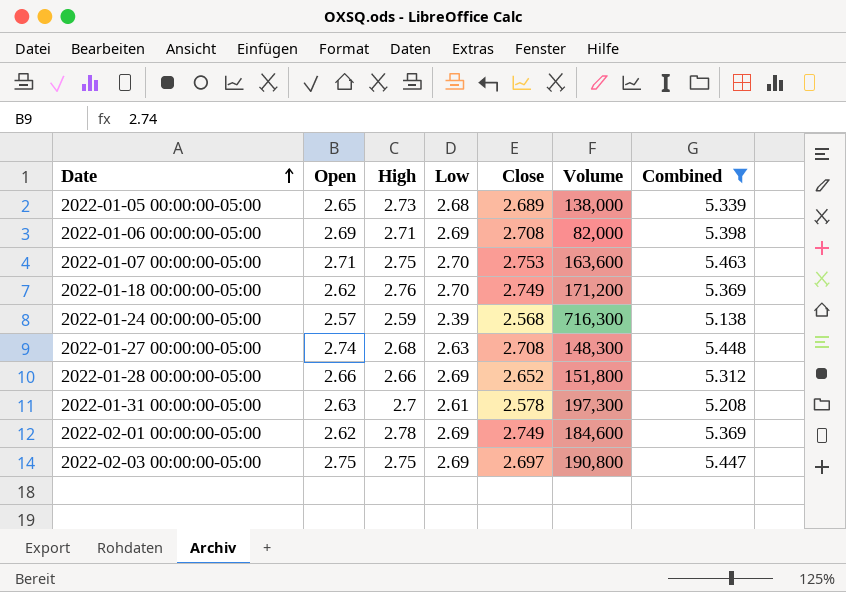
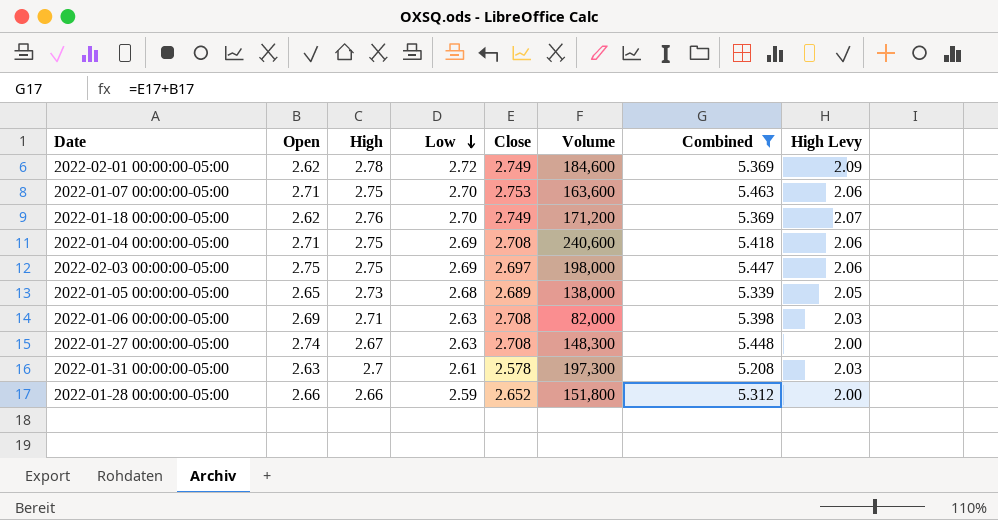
row order: Date ascending -> Low descending
column High Levy | formula: none -> [High] * 0.75
row 2022-01-24 00:00:00-05:00: 2.57 | 2.59 | 2.39 | 2.568 | 716,300 | 5.138 -> none
2022-02-01 00:00:00-05:00 | Low: 2.69 -> 2.72
row 2022-01-04 00:00:00-05:00: none -> 2.71 | 2.75 | 2.69 | 2.708 | 240,600 | 5.418 | 2.06
2022-02-03 00:00:00-05:00 | Volume: 190,800 -> 198,000
2022-01-06 00:00:00-05:00 | Low: 2.69 -> 2.63
2022-01-27 00:00:00-05:00 | High: 2.68 -> 2.67
2022-01-28 00:00:00-05:00 | Low: 2.69 -> 2.59

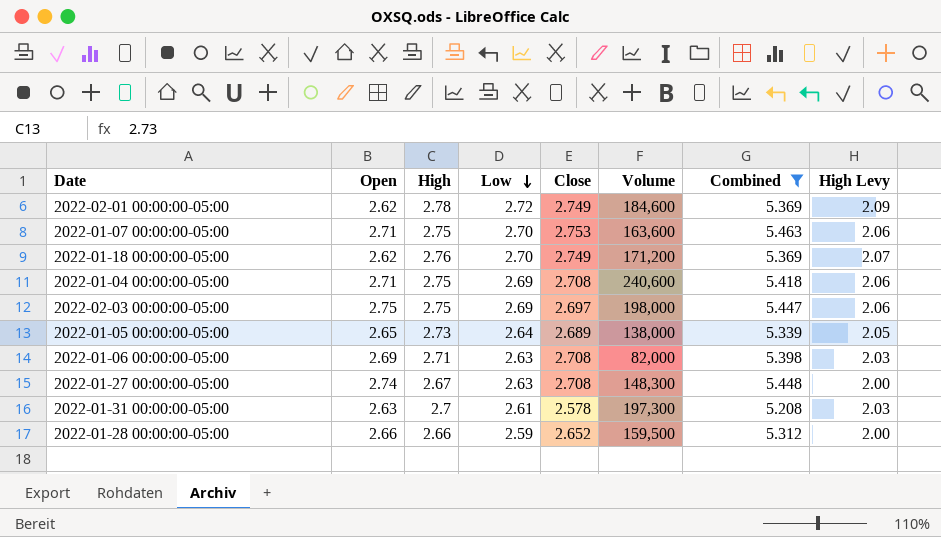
2022-01-05 00:00:00-05:00 | Low: 2.68 -> 2.64
2022-01-28 00:00:00-05:00 | Volume: 151,800 -> 159,500

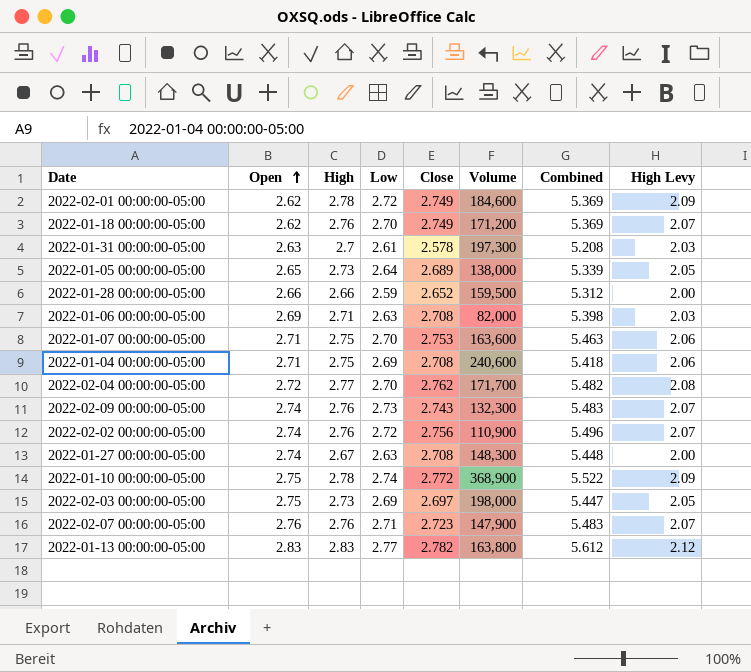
filter: Combined <= 5.463 -> none
row order: Low descending -> Open ascending
2022-02-03 00:00:00-05:00 | High: 2.75 -> 2.73
2022-02-03 00:00:00-05:00 | High Levy: 2.06 -> 2.05

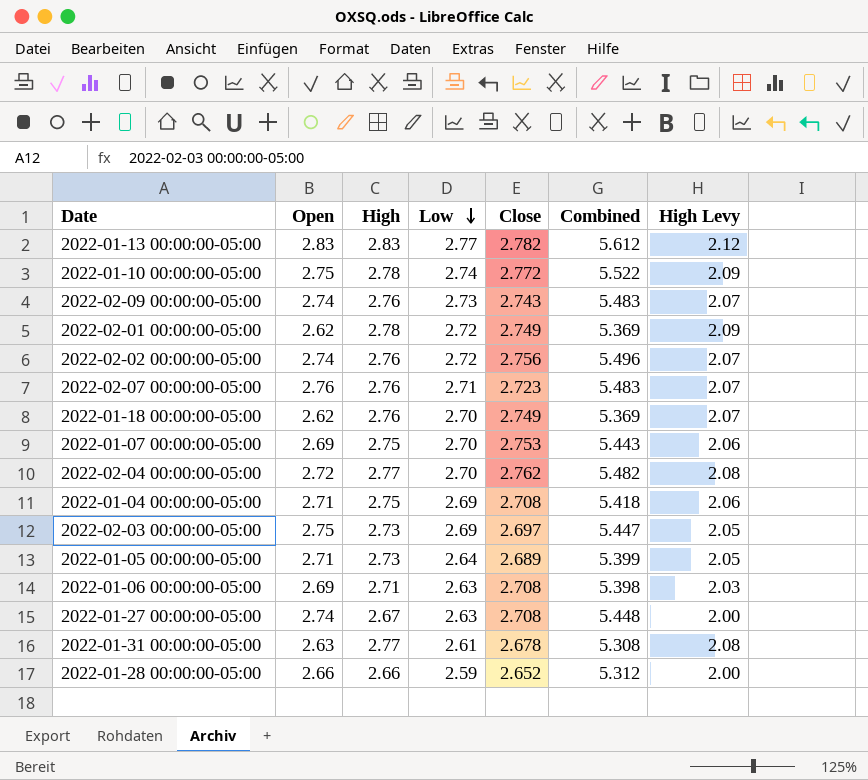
row order: Open ascending -> Low descending
column Volume | position: 6 -> none
2022-01-07 00:00:00-05:00 | Open: 2.71 -> 2.69
2022-01-07 00:00:00-05:00 | Combined: 5.463 -> 5.443
2022-01-05 00:00:00-05:00 | Open: 2.65 -> 2.71
2022-01-05 00:00:00-05:00 | Combined: 5.339 -> 5.399
2022-01-31 00:00:00-05:00 | High: 2.7 -> 2.77
2022-01-31 00:00:00-05:00 | Close: 2.578 -> 2.678
2022-01-31 00:00:00-05:00 | Combined: 5.208 -> 5.308
2022-01-31 00:00:00-05:00 | High Levy: 2.03 -> 2.08

